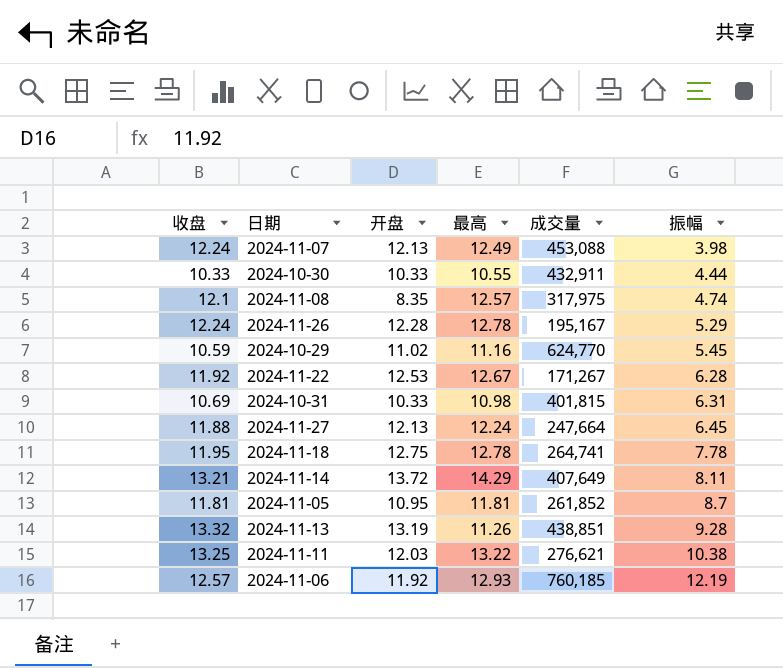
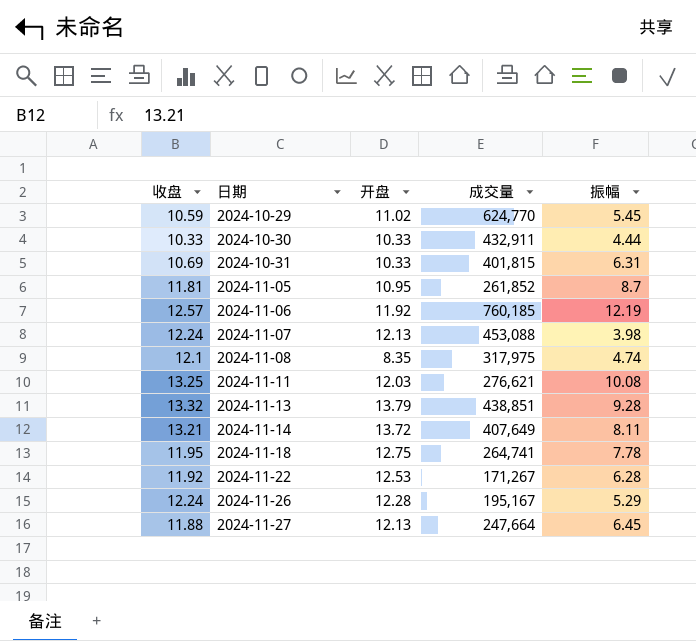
row order: 振幅 ascending -> 日期 ascending
column 最高 | position: 4 -> none
2024-11-11 | 振幅: 10.38 -> 10.08
2024-11-13 | 开盘: 13.19 -> 13.79

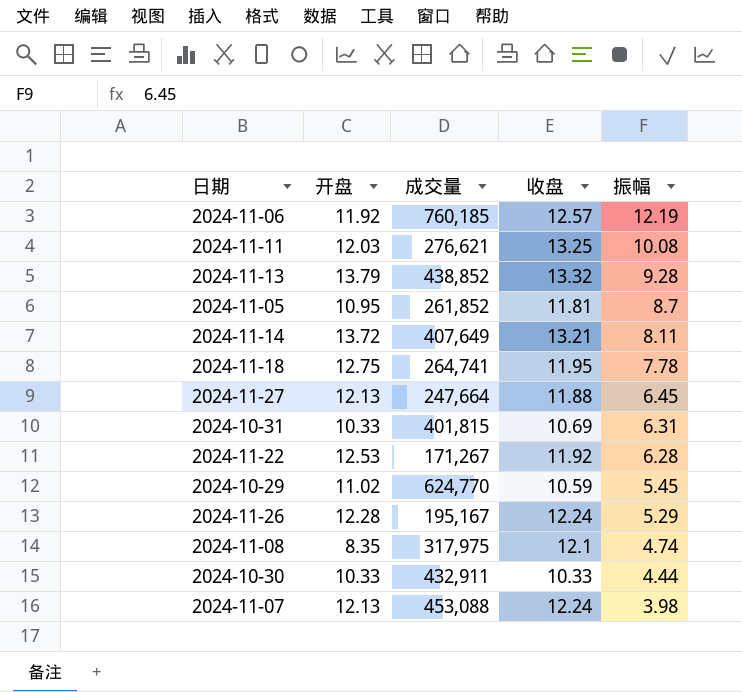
row order: 日期 ascending -> 振幅 descending
column 收盘 | position: 1 -> 4
2024-11-13 | 成交量: 438,851 -> 438,852

